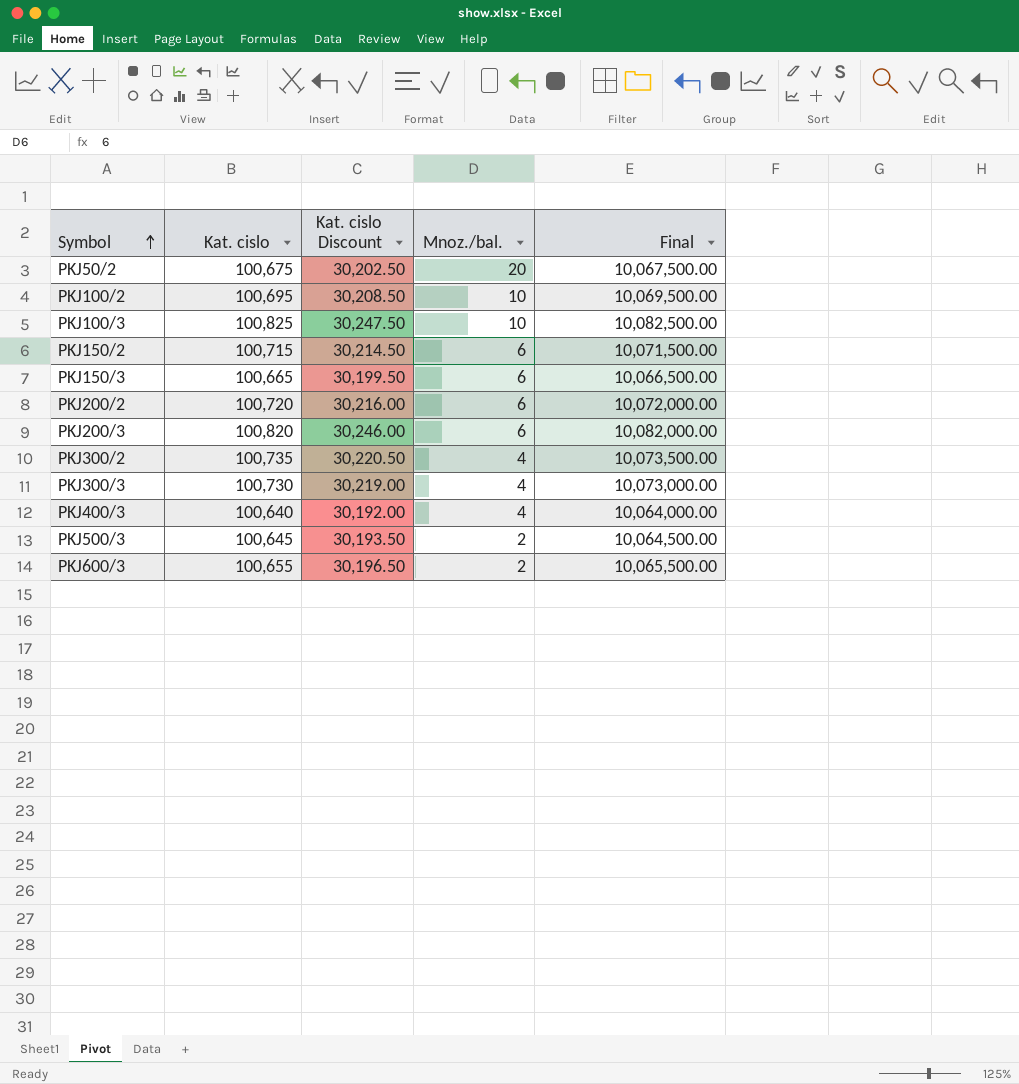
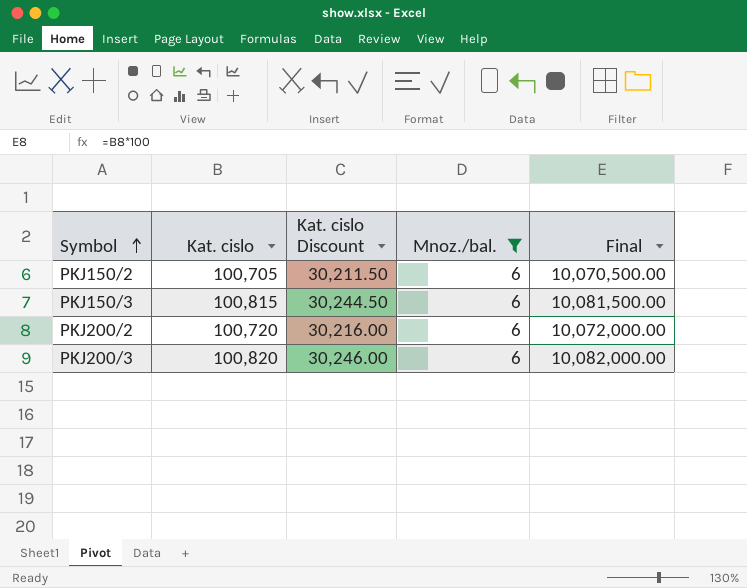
filter: none -> Mnoz./bal. = 6
PKJ150/2 | Kat. cislo: 100,715 -> 100,705
PKJ150/2 | Kat. cislo Discount: 30,214.50 -> 30,211.50
PKJ150/2 | Final: 10,071,500.00 -> 10,070,500.00
PKJ150/3 | Kat. cislo: 100,665 -> 100,815
PKJ150/3 | Kat. cislo Discount: 30,199.50 -> 30,244.50
PKJ150/3 | Final: 10,066,500.00 -> 10,081,500.00

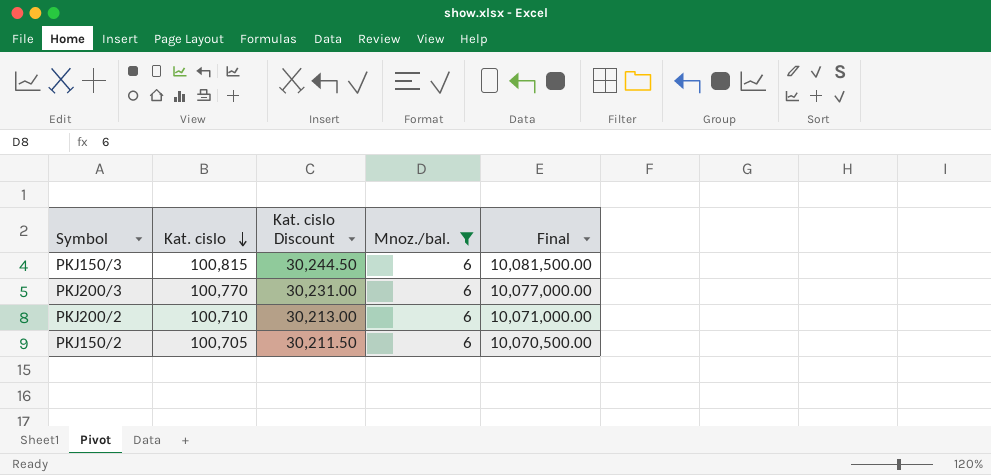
row order: Symbol ascending -> Kat. cislo descending
PKJ200/3 | Kat. cislo: 100,820 -> 100,770
PKJ200/3 | Kat. cislo Discount: 30,246.00 -> 30,231.00
PKJ200/3 | Final: 10,082,000.00 -> 10,077,000.00
PKJ200/2 | Kat. cislo: 100,720 -> 100,710
PKJ200/2 | Kat. cislo Discount: 30,216.00 -> 30,213.00
PKJ200/2 | Final: 10,072,000.00 -> 10,071,000.00

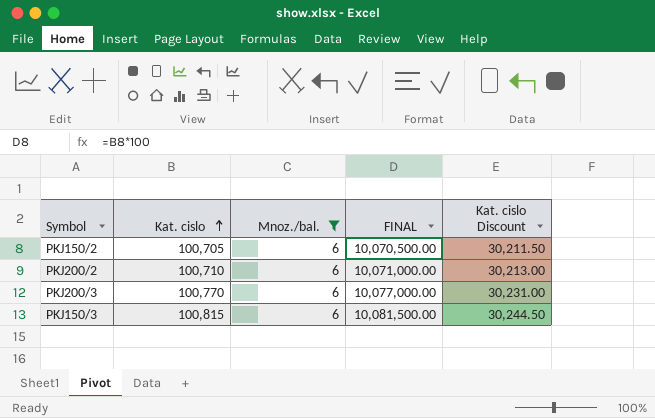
row order: Kat. cislo descending -> Kat. cislo ascending
column name: Final -> FINAL
column Kat. cislo Discount | position: 3 -> 5

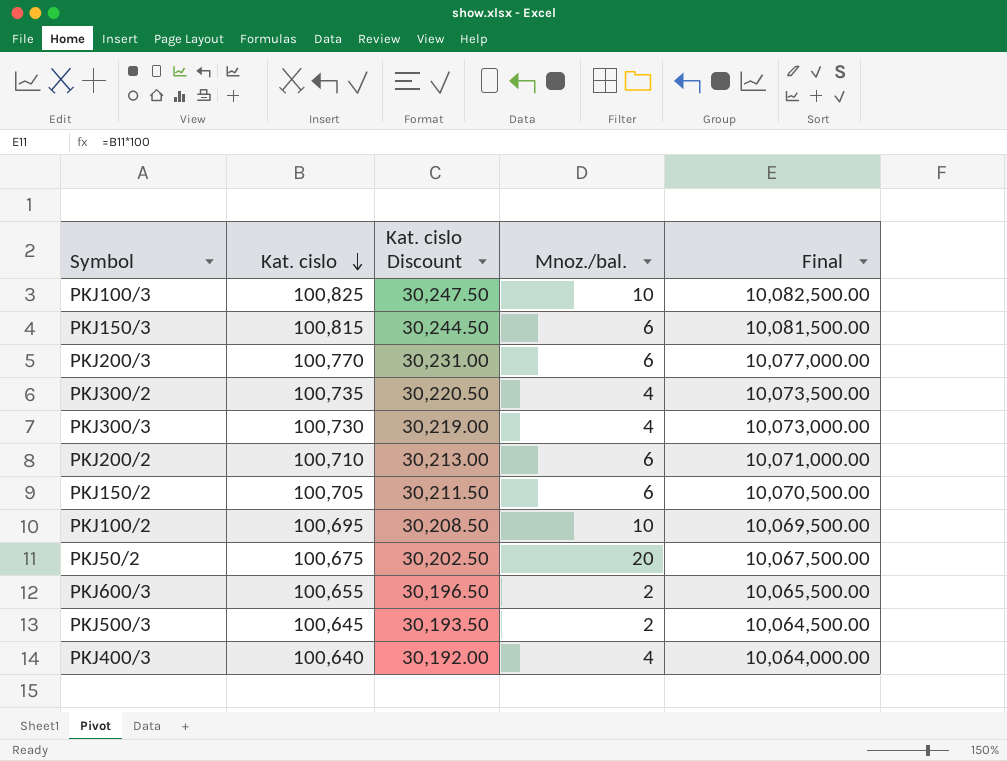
filter: Mnoz./bal. = 6 -> none
row order: Kat. cislo ascending -> Kat. cislo descending
column Kat. cislo Discount | position: 5 -> 3
column name: FINAL -> Final

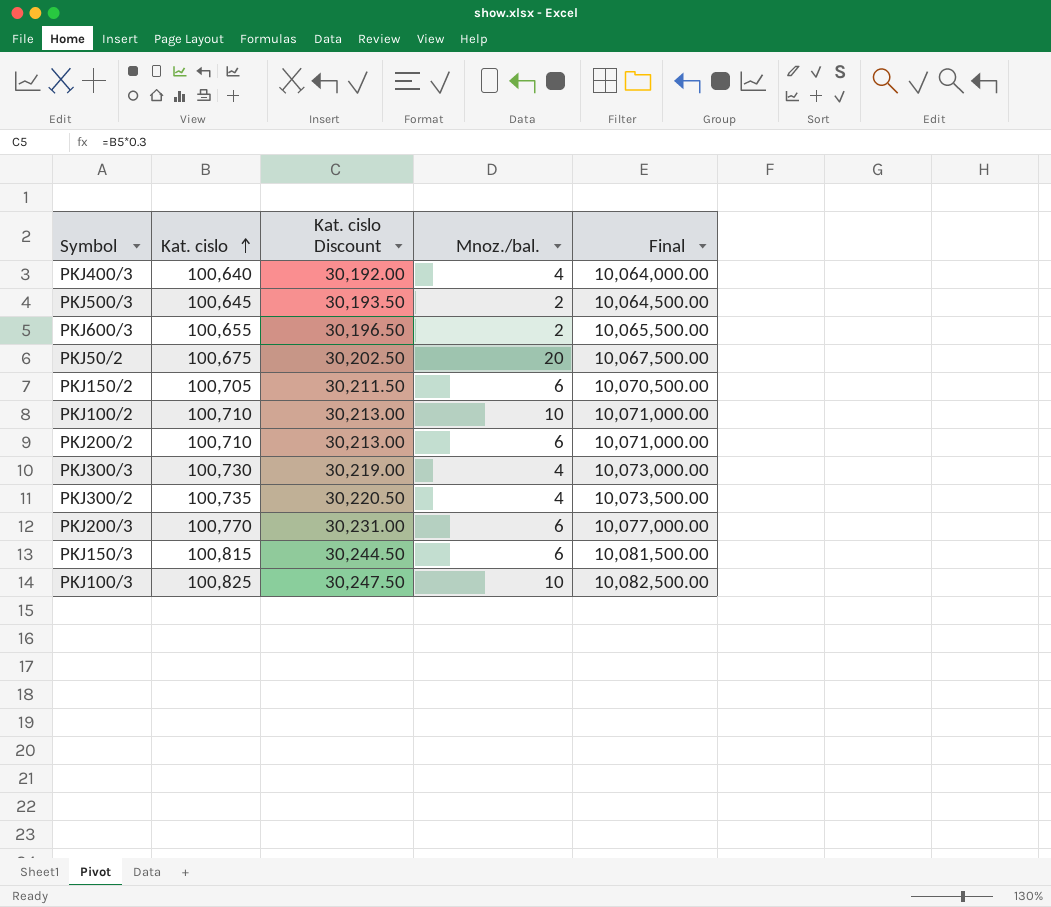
row order: Kat. cislo descending -> Kat. cislo ascending
PKJ100/2 | Kat. cislo: 100,695 -> 100,710
PKJ100/2 | Kat. cislo Discount: 30,208.50 -> 30,213.00
PKJ100/2 | Final: 10,069,500.00 -> 10,071,000.00

